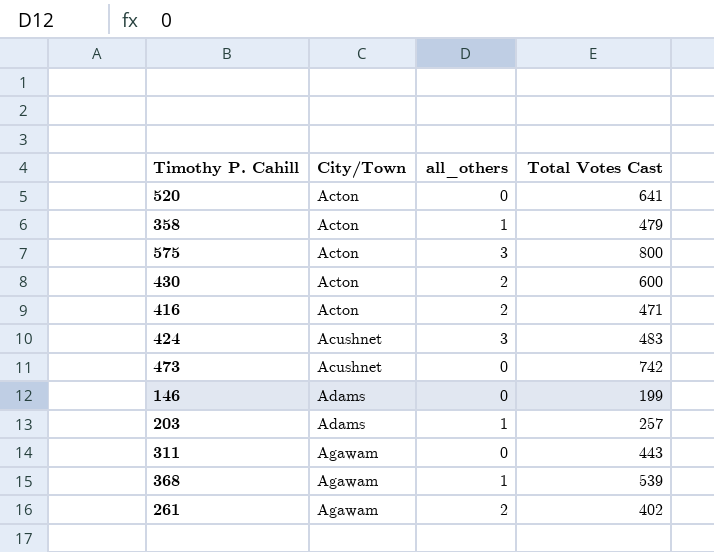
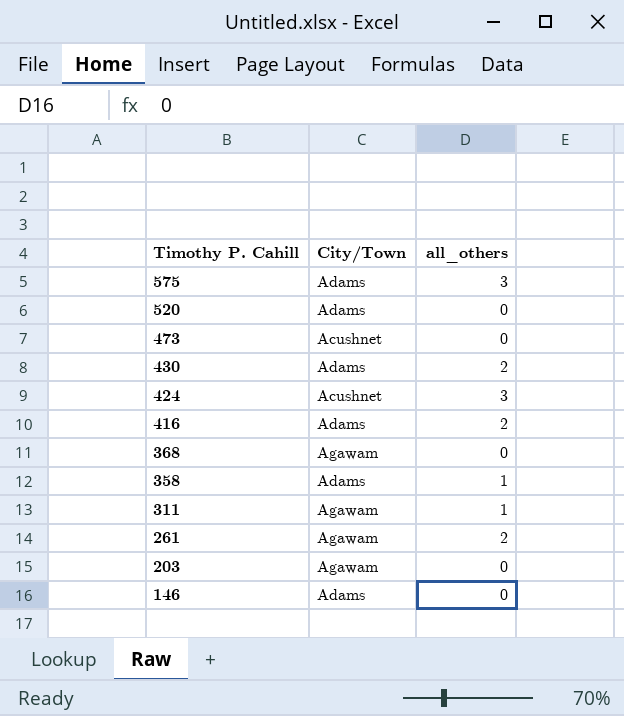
row order: City/Town ascending -> Timothy P. Cahill descending
column Total Votes Cast | position: 4 -> none
575 | City/Town: Acton -> Adams
520 | City/Town: Acton -> Adams
430 | City/Town: Acton -> Adams
416 | City/Town: Acton -> Adams
368 | all_others: 1 -> 0
358 | City/Town: Acton -> Adams
311 | all_others: 0 -> 1
203 | City/Town: Adams -> Agawam
203 | all_others: 1 -> 0

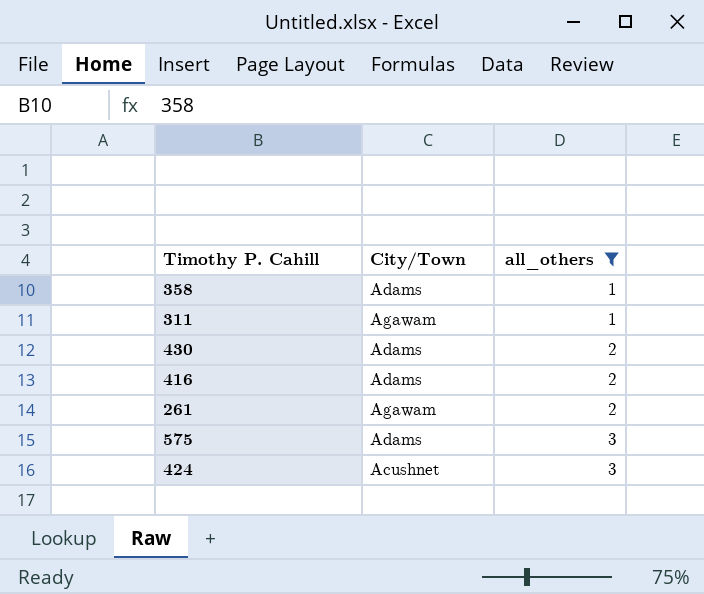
filter: none -> all_others != 0
row order: Timothy P. Cahill descending -> all_others ascending

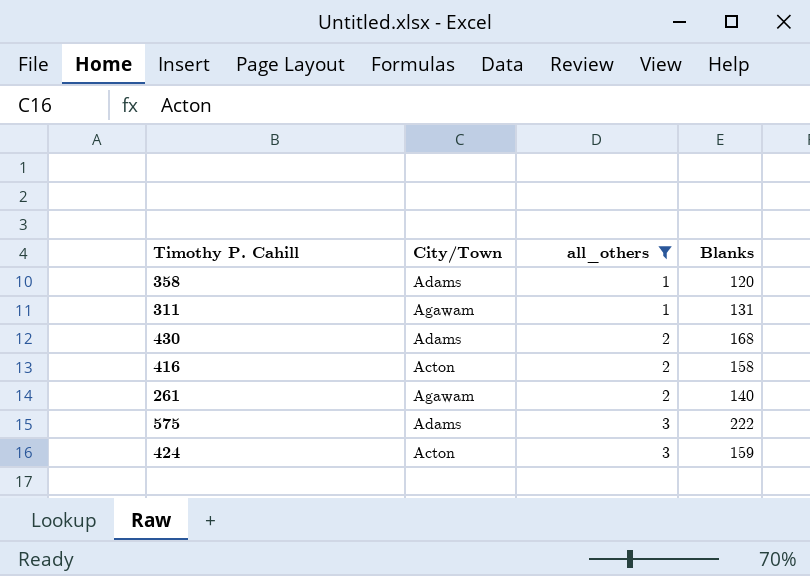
column Blanks | position: none -> 4
416 | City/Town: Adams -> Acton
424 | City/Town: Acushnet -> Acton

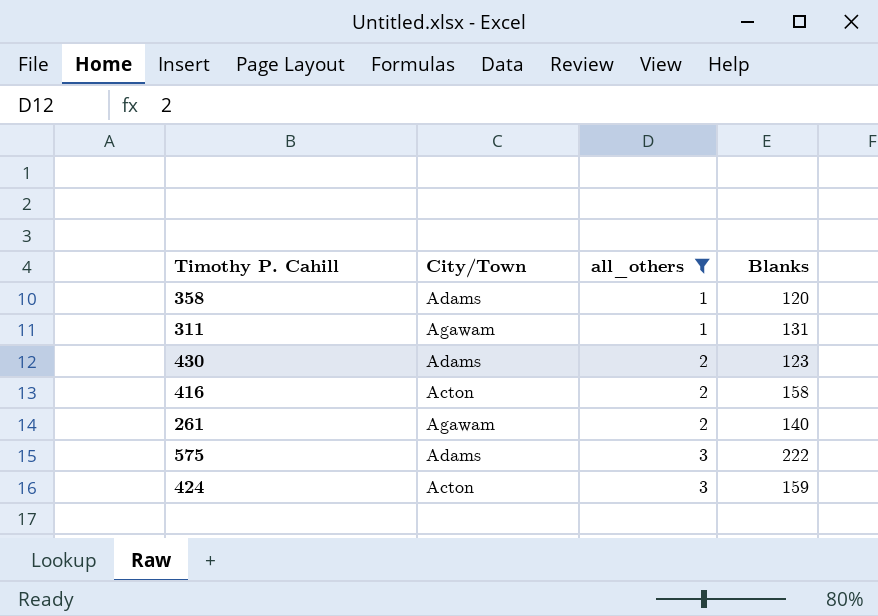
430 | Blanks: 168 -> 123

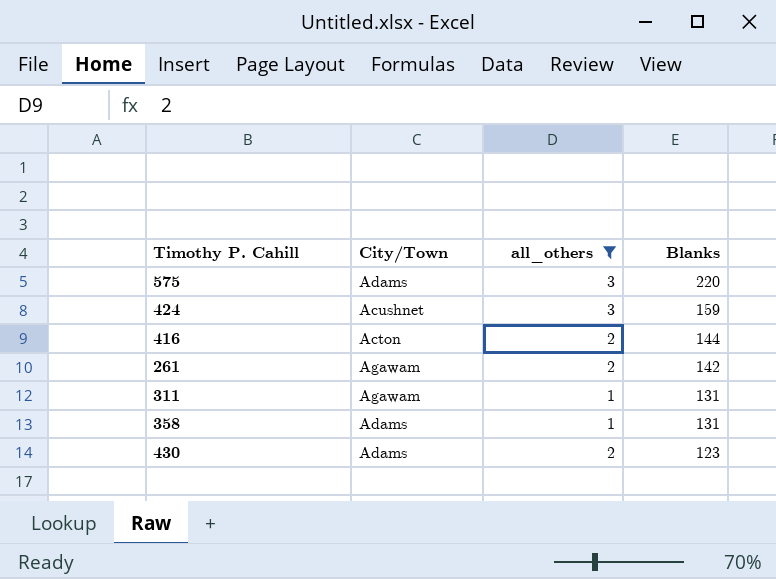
row order: all_others ascending -> Blanks descending
575 | Blanks: 222 -> 220
424 | City/Town: Acton -> Acushnet
416 | Blanks: 158 -> 144
261 | Blanks: 140 -> 142
358 | Blanks: 120 -> 131

